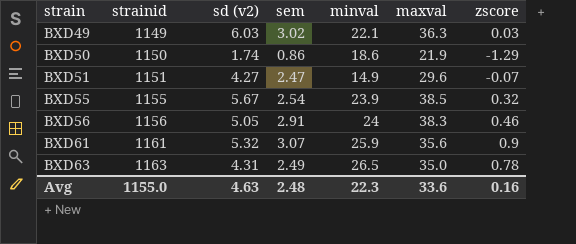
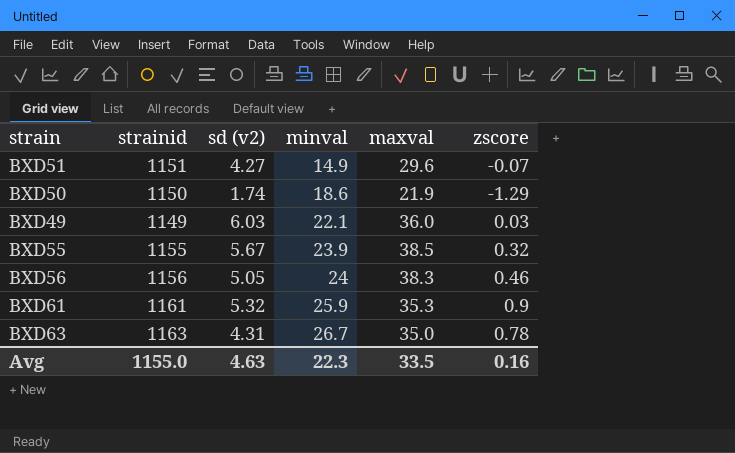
row order: strain ascending -> minval ascending
column sem | position: 4 -> none
BXD49 | maxval: 36.3 -> 36.0
BXD61 | maxval: 35.6 -> 35.3
BXD63 | minval: 26.5 -> 26.7
Avg | maxval: 33.6 -> 33.5

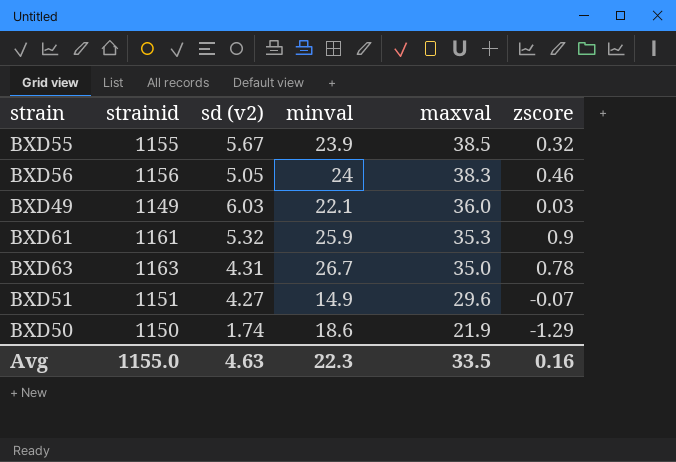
row order: minval ascending -> maxval descending

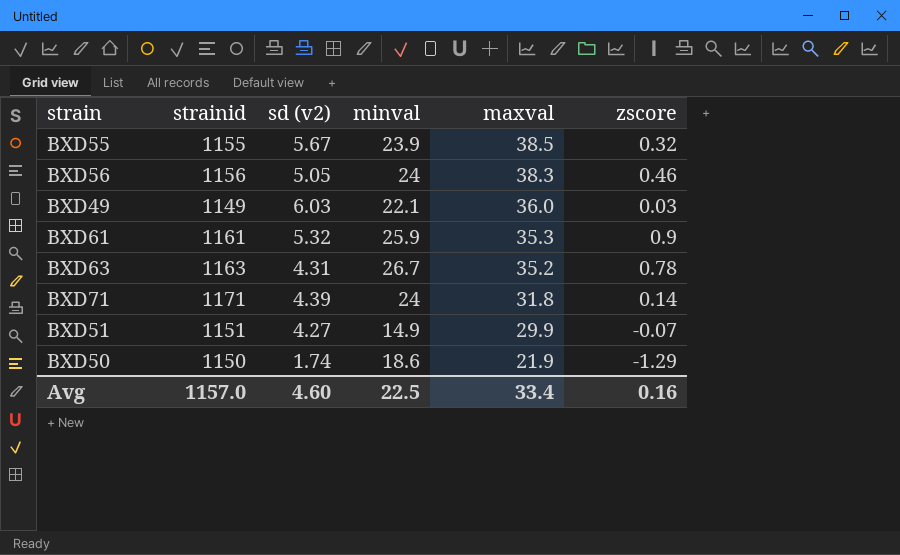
BXD63 | maxval: 35.0 -> 35.2
row BXD71: none -> 1171 | 4.39 | 24 | 31.8 | 0.14
BXD51 | maxval: 29.6 -> 29.9
Avg | strainid: 1155.0 -> 1157.0
Avg | sd (v2): 4.63 -> 4.60
Avg | minval: 22.3 -> 22.5
Avg | maxval: 33.5 -> 33.4

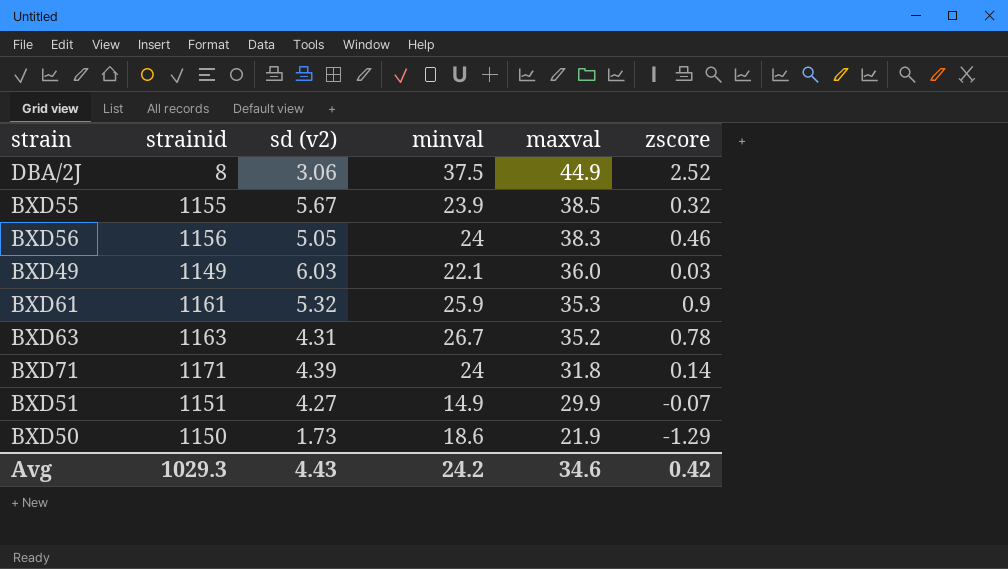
row DBA/2J: none -> 8 | 3.06 | 37.5 | 44.9 | 2.52
BXD50 | sd (v2): 1.74 -> 1.73
Avg | strainid: 1157.0 -> 1029.3
Avg | sd (v2): 4.60 -> 4.43
Avg | minval: 22.5 -> 24.2
Avg | maxval: 33.4 -> 34.6
Avg | zscore: 0.16 -> 0.42

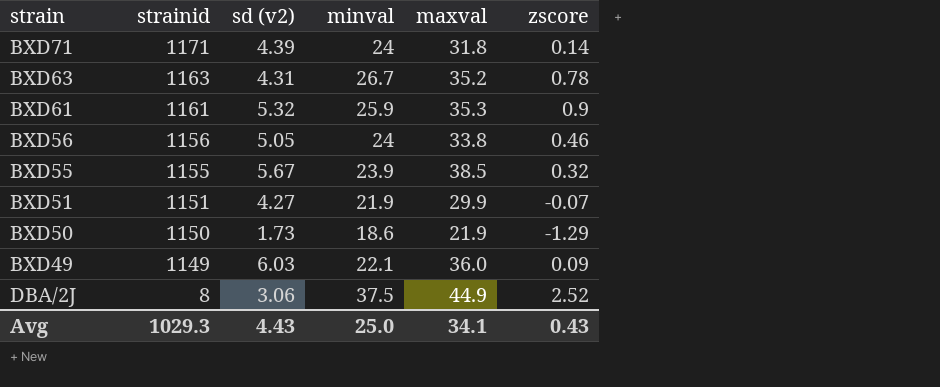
row order: maxval descending -> strainid descending
BXD56 | maxval: 38.3 -> 33.8
BXD51 | minval: 14.9 -> 21.9
BXD49 | zscore: 0.03 -> 0.09
Avg | minval: 24.2 -> 25.0
Avg | maxval: 34.6 -> 34.1
Avg | zscore: 0.42 -> 0.43

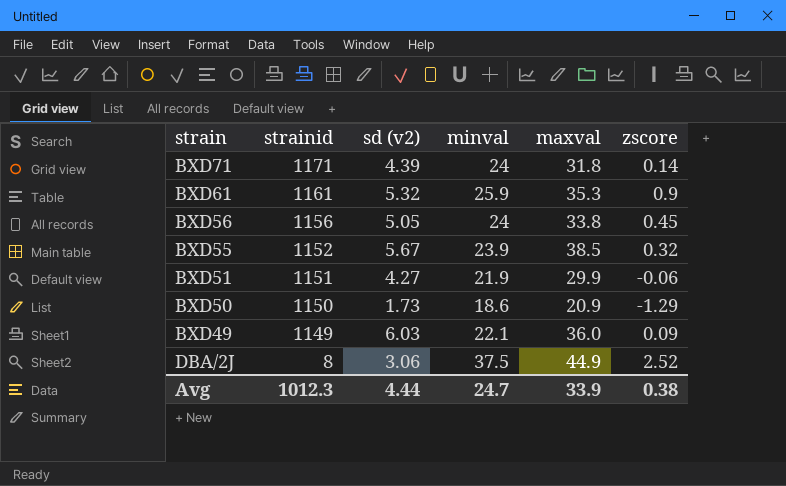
row BXD63: 1163 | 4.31 | 26.7 | 35.2 | 0.78 -> none
BXD56 | zscore: 0.46 -> 0.45
BXD55 | strainid: 1155 -> 1152
BXD51 | zscore: -0.07 -> -0.06
BXD50 | maxval: 21.9 -> 20.9
Avg | strainid: 1029.3 -> 1012.3
Avg | sd (v2): 4.43 -> 4.44
Avg | minval: 25.0 -> 24.7
Avg | maxval: 34.1 -> 33.9
Avg | zscore: 0.43 -> 0.38

